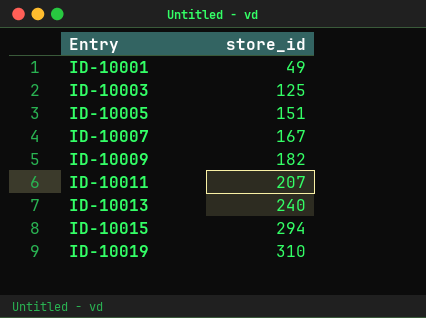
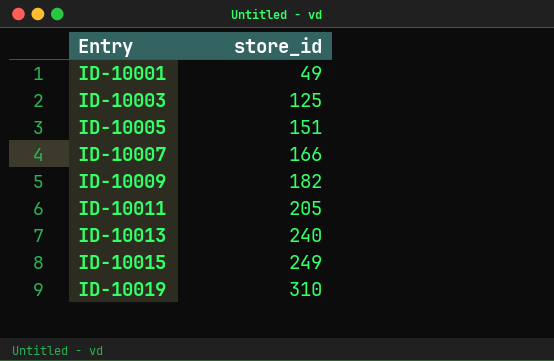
ID-10007 | store_id: 167 -> 166
ID-10011 | store_id: 207 -> 205
ID-10015 | store_id: 294 -> 249

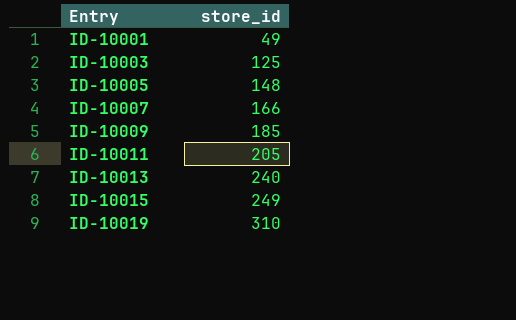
ID-10005 | store_id: 151 -> 148
ID-10009 | store_id: 182 -> 185

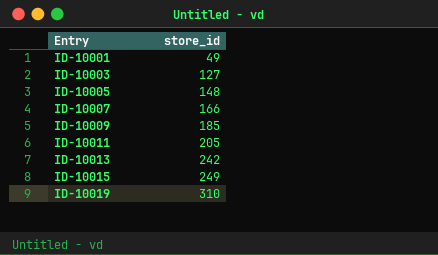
ID-10003 | store_id: 125 -> 127
ID-10013 | store_id: 240 -> 242

